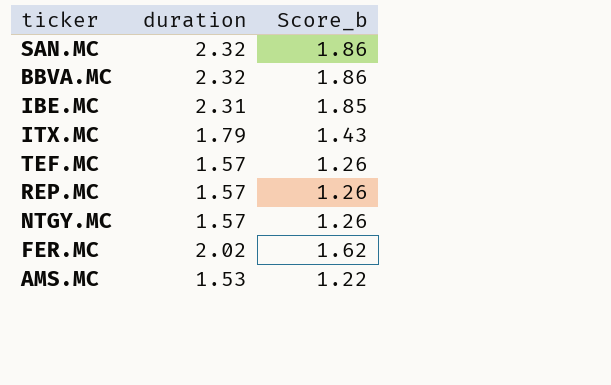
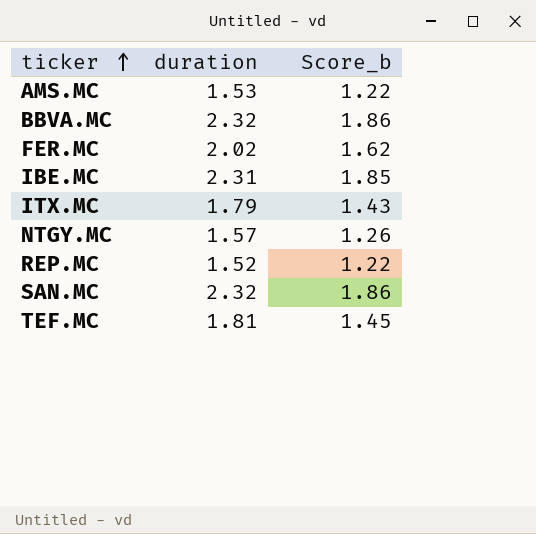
row order: none -> ticker ascending
REP.MC | duration: 1.57 -> 1.52
REP.MC | Score_b: 1.26 -> 1.22
TEF.MC | duration: 1.57 -> 1.81
TEF.MC | Score_b: 1.26 -> 1.45

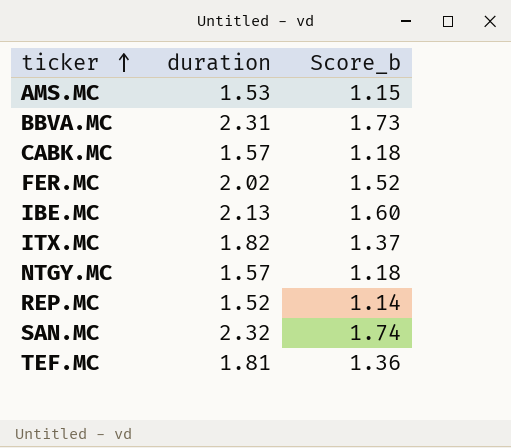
column Score_b | formula: [duration] * 0.8 -> [duration] * 0.75
BBVA.MC | duration: 2.32 -> 2.31
row CABK.MC: none -> 1.57 | 1.18
IBE.MC | duration: 2.31 -> 2.13
ITX.MC | duration: 1.79 -> 1.82

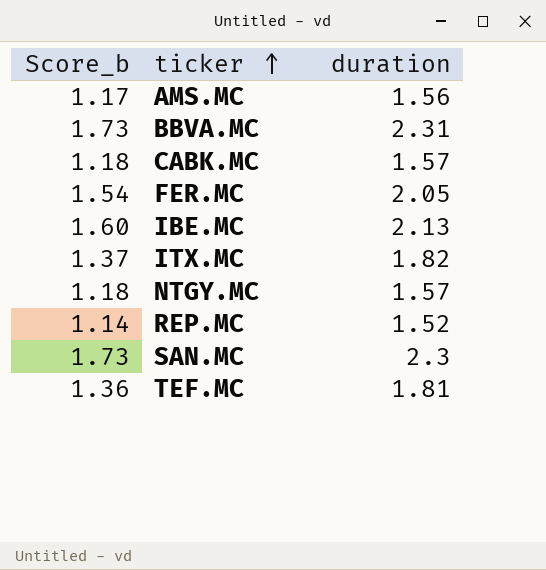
column Score_b | position: 3 -> 1
AMS.MC | Score_b: 1.15 -> 1.17
AMS.MC | duration: 1.53 -> 1.56
FER.MC | Score_b: 1.52 -> 1.54
FER.MC | duration: 2.02 -> 2.05
SAN.MC | Score_b: 1.74 -> 1.73
SAN.MC | duration: 2.32 -> 2.3

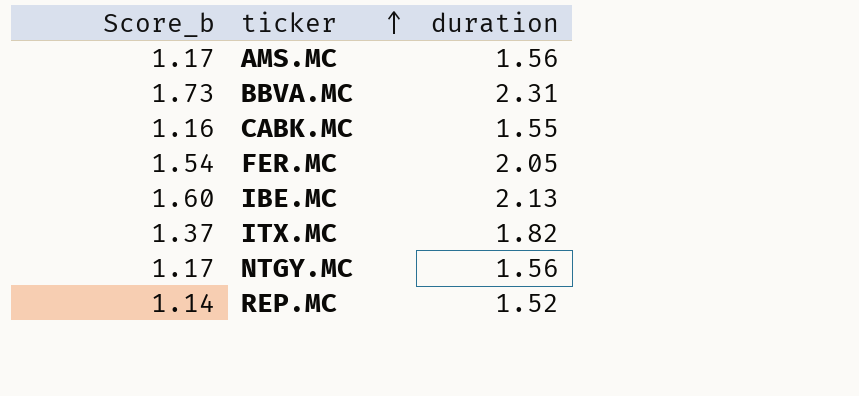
row SAN.MC: 1.73 | 2.3 -> none
row TEF.MC: 1.36 | 1.81 -> none
CABK.MC | Score_b: 1.18 -> 1.16
CABK.MC | duration: 1.57 -> 1.55
NTGY.MC | Score_b: 1.18 -> 1.17
NTGY.MC | duration: 1.57 -> 1.56

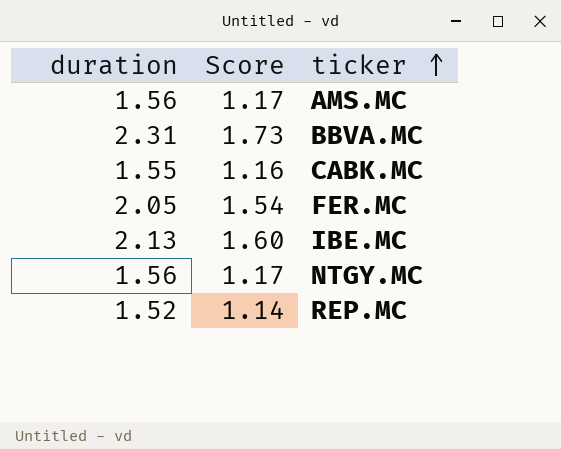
column duration | position: 3 -> 1
column name: Score_b -> Score
row ITX.MC: 1.37 | 1.82 -> none

